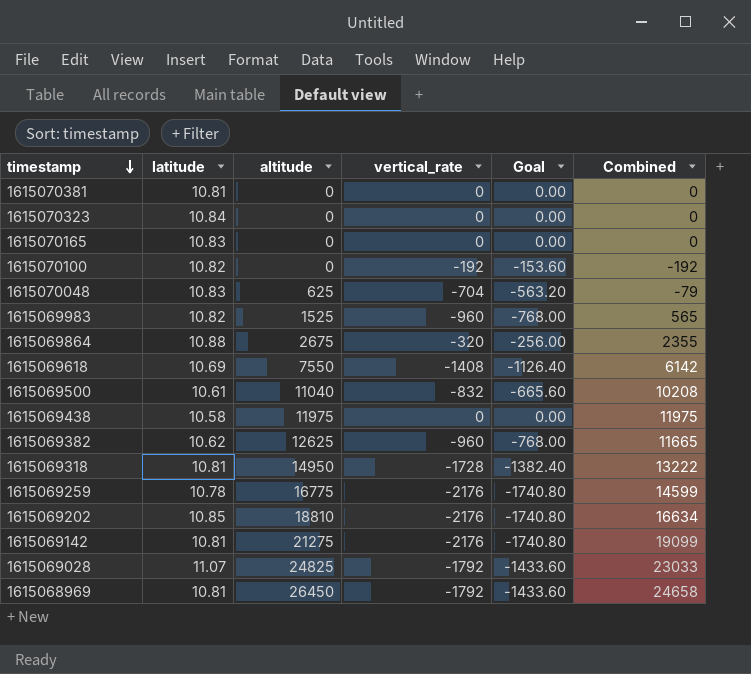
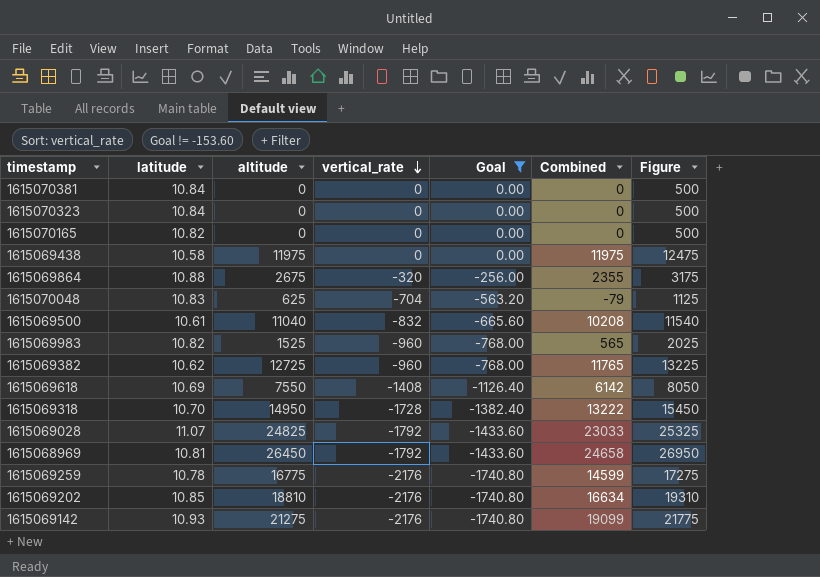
filter: none -> Goal != -153.60
row order: timestamp descending -> vertical_rate descending
column Figure | formula: none -> [altitude] + 500
1615070381 | latitude: 10.81 -> 10.84
1615070165 | latitude: 10.83 -> 10.82
1615069382 | altitude: 12625 -> 12725
1615069382 | Combined: 11665 -> 11765
1615069318 | latitude: 10.81 -> 10.70
1615069142 | latitude: 10.81 -> 10.93

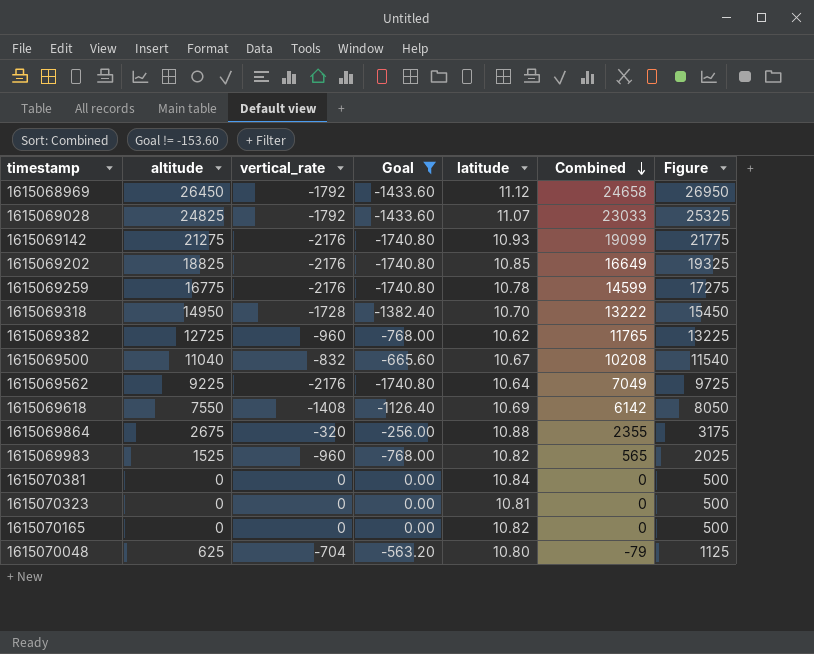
row order: vertical_rate descending -> Combined descending
column latitude | position: 2 -> 5
row 1615069438: 10.58 | 11975 | 0 | 0.00 | 11975 | 12475 -> none
1615068969 | latitude: 10.81 -> 11.12
1615069202 | altitude: 18810 -> 18825
1615069202 | Combined: 16634 -> 16649
1615069202 | Figure: 19310 -> 19325
1615069500 | latitude: 10.61 -> 10.67
row 1615069562: none -> 9225 | -2176 | -1740.80 | 10.64 | 7049 | 9725
1615070323 | latitude: 10.84 -> 10.81
1615070048 | latitude: 10.83 -> 10.80

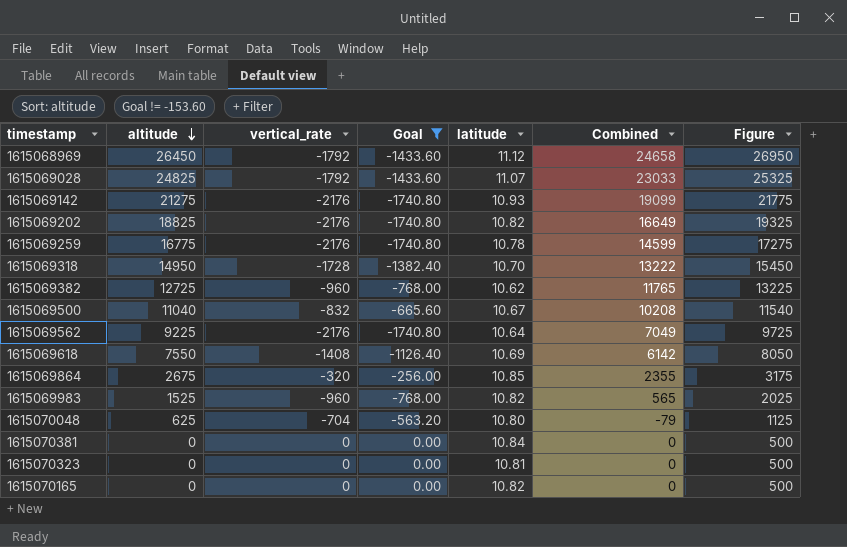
row order: Combined descending -> altitude descending
1615069202 | latitude: 10.85 -> 10.82
1615069864 | latitude: 10.88 -> 10.85

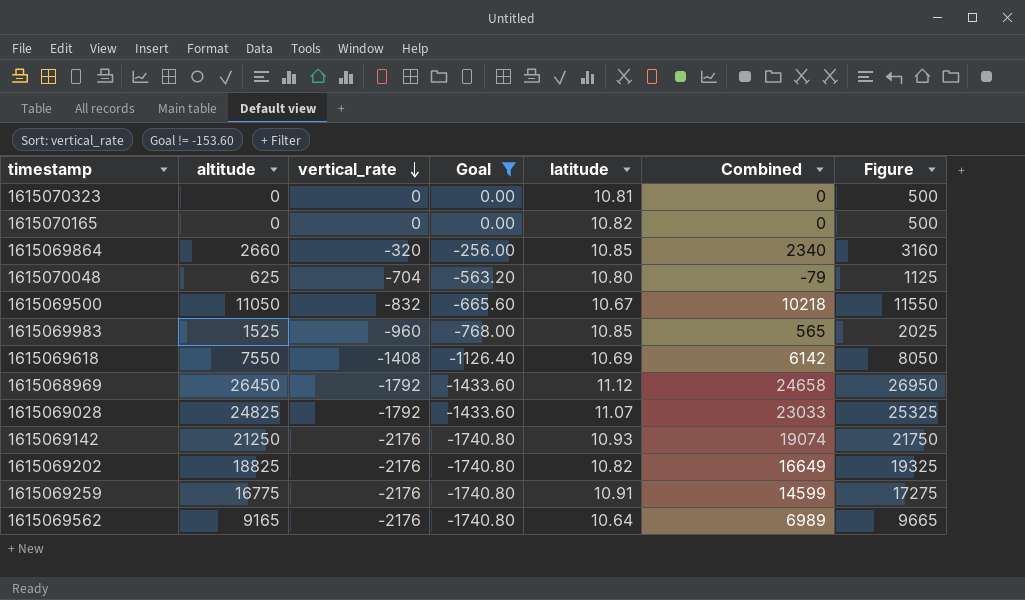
row order: altitude descending -> vertical_rate descending
row 1615069318: 14950 | -1728 | -1382.40 | 10.70 | 13222 | 15450 -> none
row 1615069382: 12725 | -960 | -768.00 | 10.62 | 11765 | 13225 -> none
row 1615070381: 0 | 0 | 0.00 | 10.84 | 0 | 500 -> none
1615069864 | altitude: 2675 -> 2660
1615069864 | Combined: 2355 -> 2340
1615069864 | Figure: 3175 -> 3160
1615069500 | altitude: 11040 -> 11050
1615069500 | Combined: 10208 -> 10218
1615069500 | Figure: 11540 -> 11550
1615069983 | latitude: 10.82 -> 10.85
1615069142 | altitude: 21275 -> 21250
1615069142 | Combined: 19099 -> 19074
1615069142 | Figure: 21775 -> 21750
1615069259 | latitude: 10.78 -> 10.91
1615069562 | altitude: 9225 -> 9165
1615069562 | Combined: 7049 -> 6989
1615069562 | Figure: 9725 -> 9665

